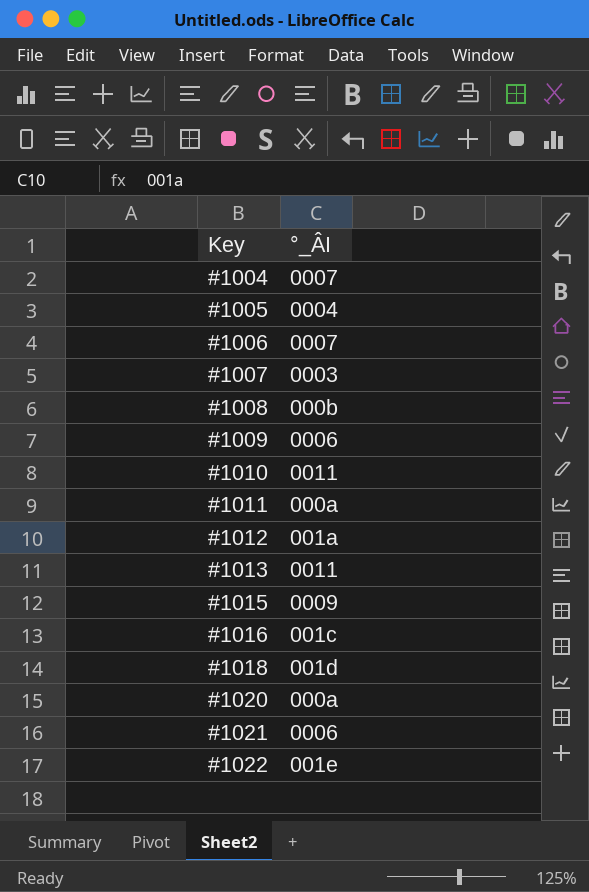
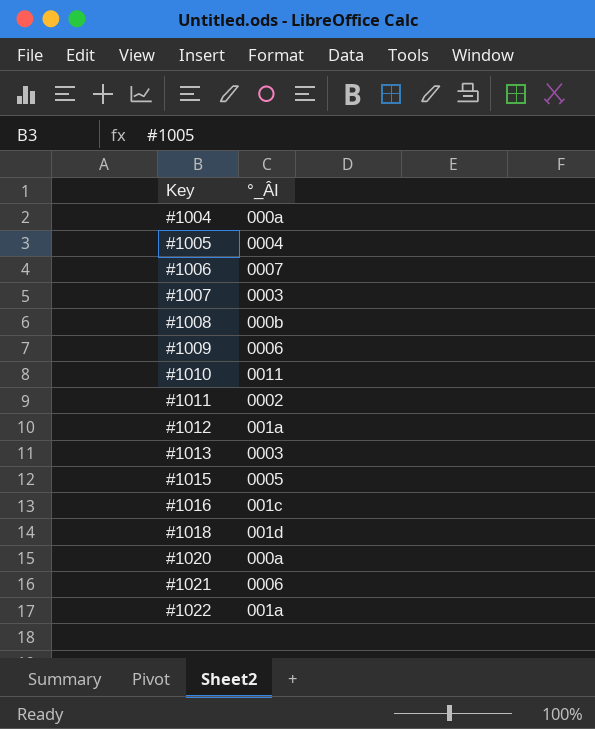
#1004 | °_ÂI: 0007 -> 000a
#1011 | °_ÂI: 000a -> 0002
#1013 | °_ÂI: 0011 -> 0003
#1015 | °_ÂI: 0009 -> 0005
#1022 | °_ÂI: 001e -> 001a

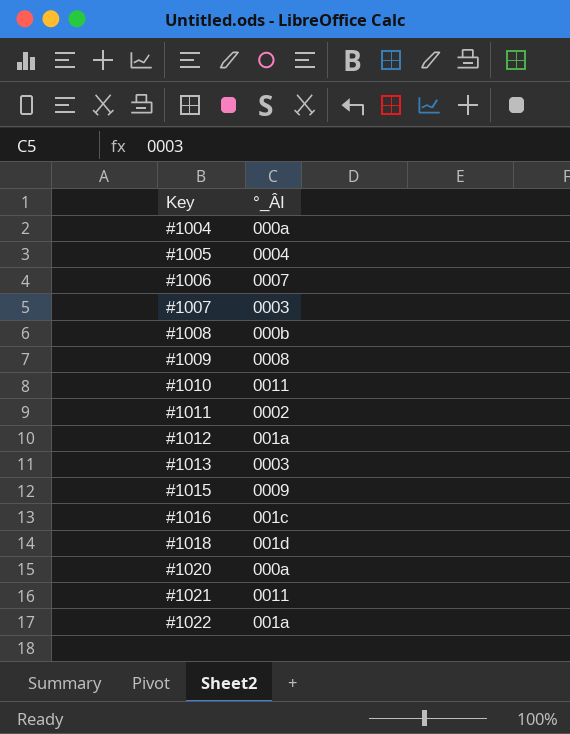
#1009 | °_ÂI: 0006 -> 0008
#1015 | °_ÂI: 0005 -> 0009
#1021 | °_ÂI: 0006 -> 0011

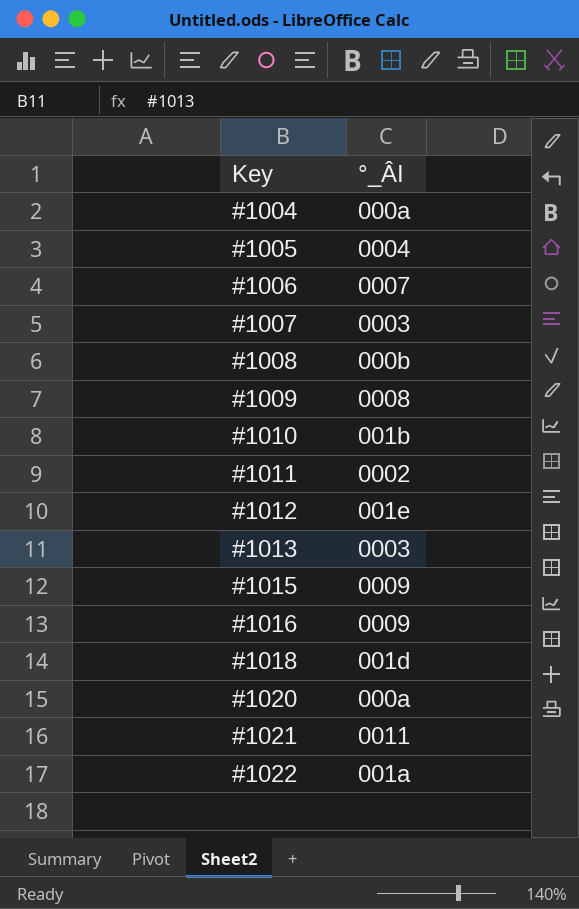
#1010 | °_ÂI: 0011 -> 001b
#1012 | °_ÂI: 001a -> 001e
#1016 | °_ÂI: 001c -> 0009

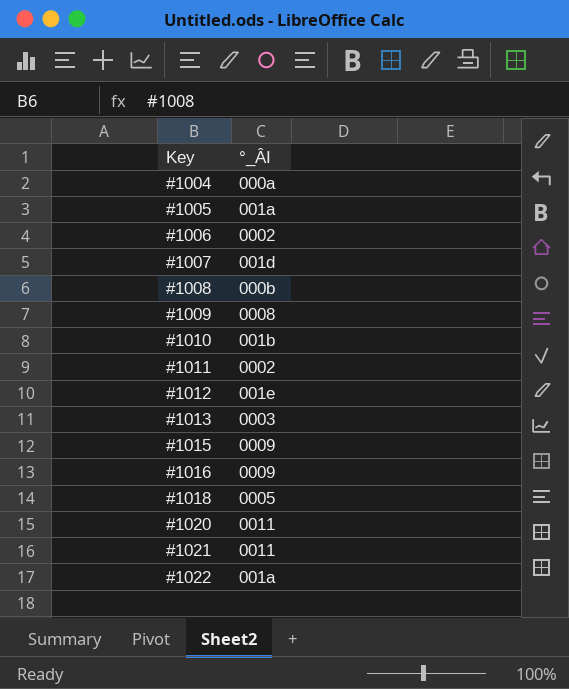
#1005 | °_ÂI: 0004 -> 001a
#1006 | °_ÂI: 0007 -> 0002
#1007 | °_ÂI: 0003 -> 001d
#1018 | °_ÂI: 001d -> 0005
#1020 | °_ÂI: 000a -> 0011

